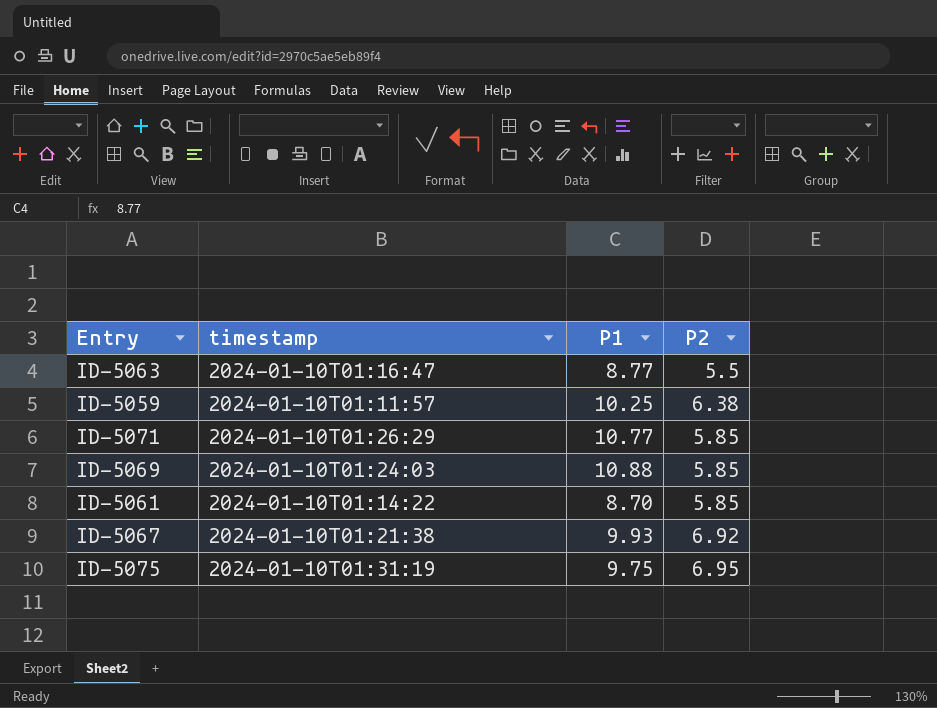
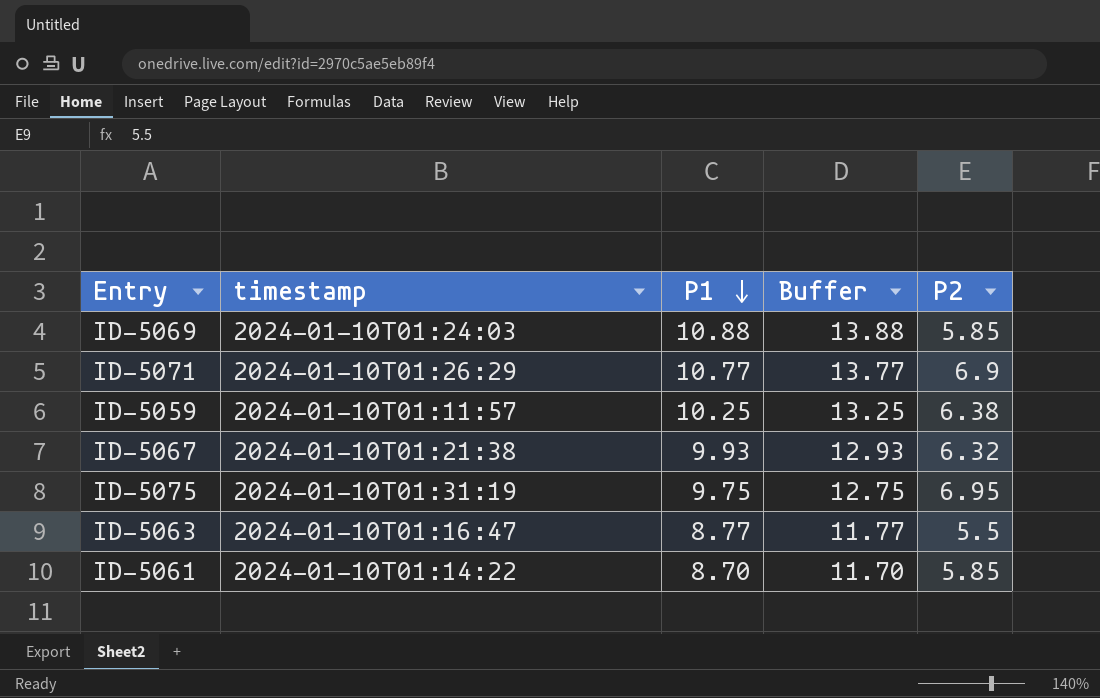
row order: none -> P1 descending
column Buffer | formula: none -> [P1] + 3
ID-5071 | P2: 5.85 -> 6.9
ID-5067 | P2: 6.92 -> 6.32

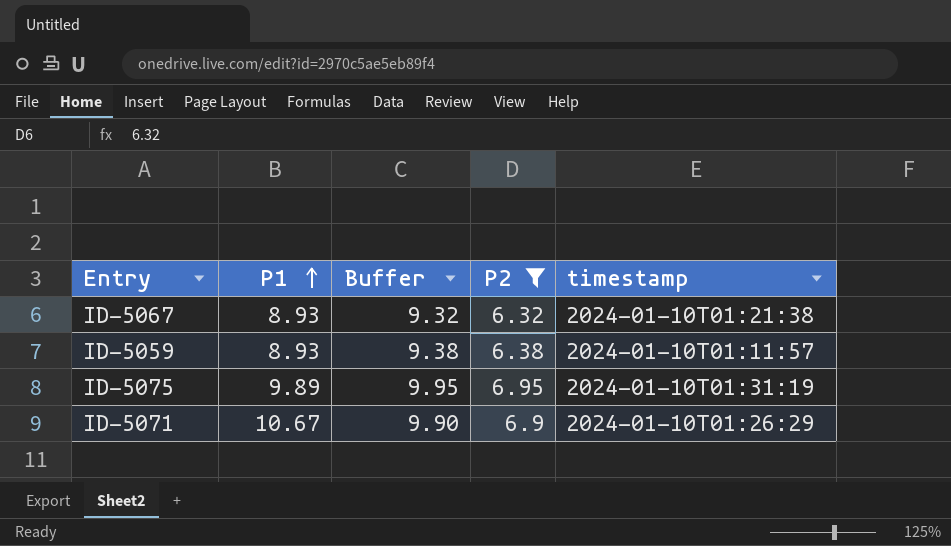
filter: none -> P2 >= 6.32
row order: P1 descending -> P1 ascending
column Buffer | formula: [P1] + 3 -> [P2] + 3
column timestamp | position: 2 -> 5
ID-5067 | P1: 9.93 -> 8.93
ID-5059 | P1: 10.25 -> 8.93
ID-5075 | P1: 9.75 -> 9.89
ID-5071 | P1: 10.77 -> 10.67

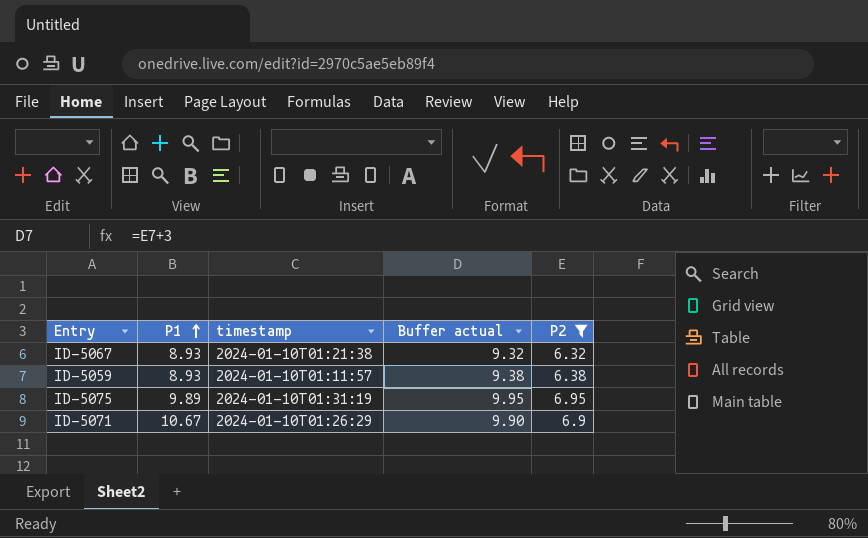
column timestamp | position: 5 -> 3
column name: Buffer -> Buffer actual

